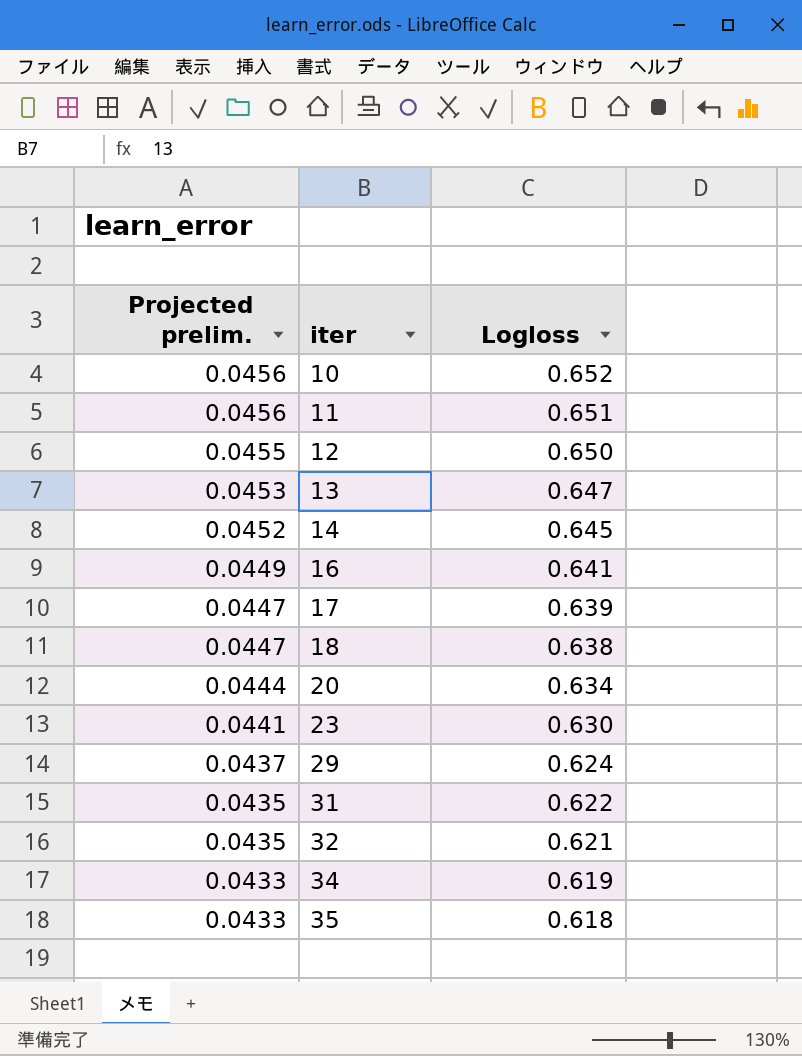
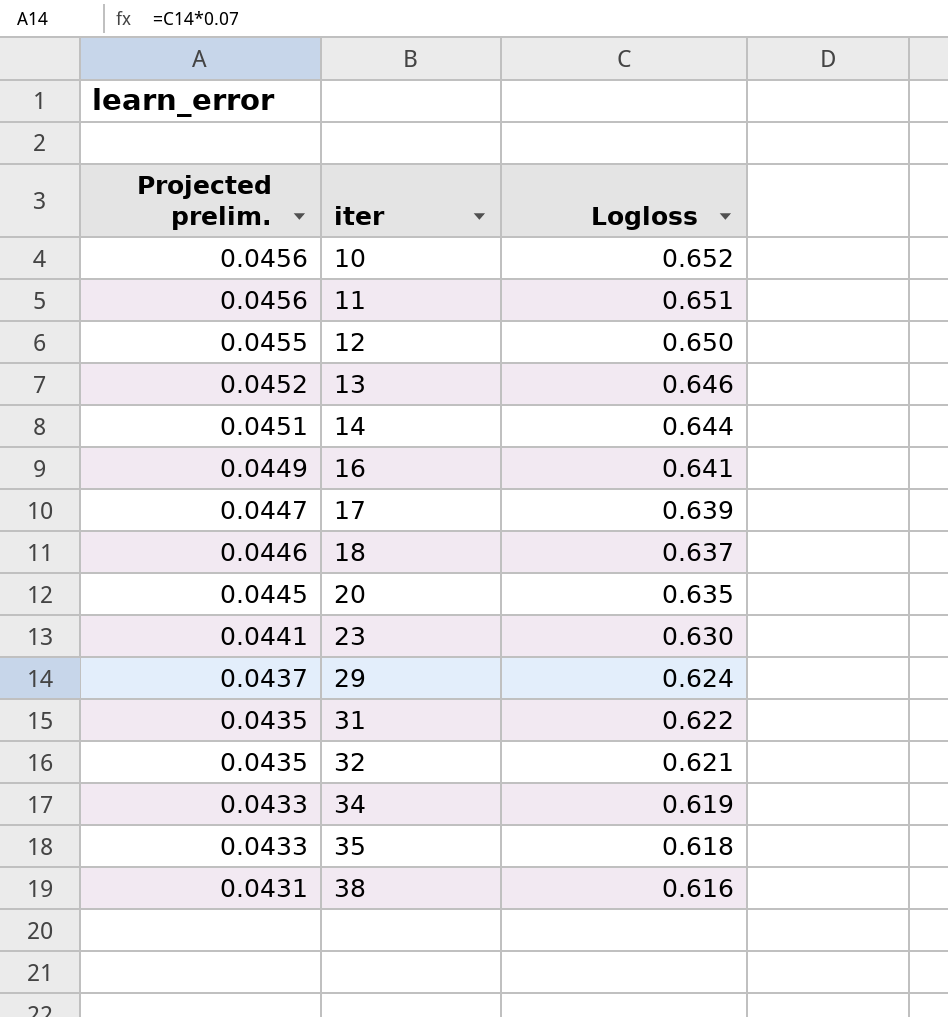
13 | Projected prelim.: 0.0453 -> 0.0452
13 | Logloss: 0.647 -> 0.646
14 | Projected prelim.: 0.0452 -> 0.0451
14 | Logloss: 0.645 -> 0.644
18 | Projected prelim.: 0.0447 -> 0.0446
18 | Logloss: 0.638 -> 0.637
20 | Projected prelim.: 0.0444 -> 0.0445
20 | Logloss: 0.634 -> 0.635
row 38: none -> 0.0431 | 0.616

